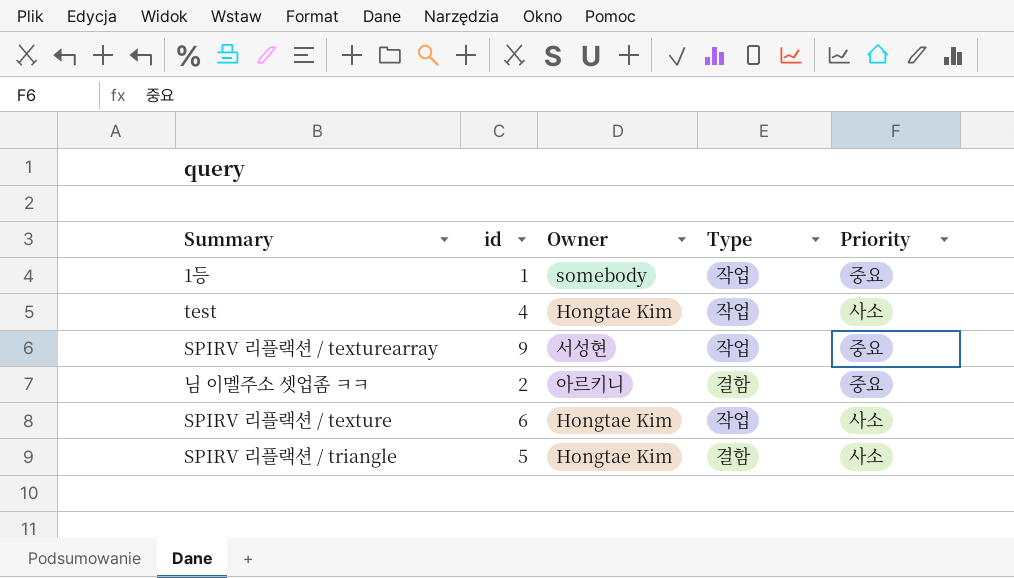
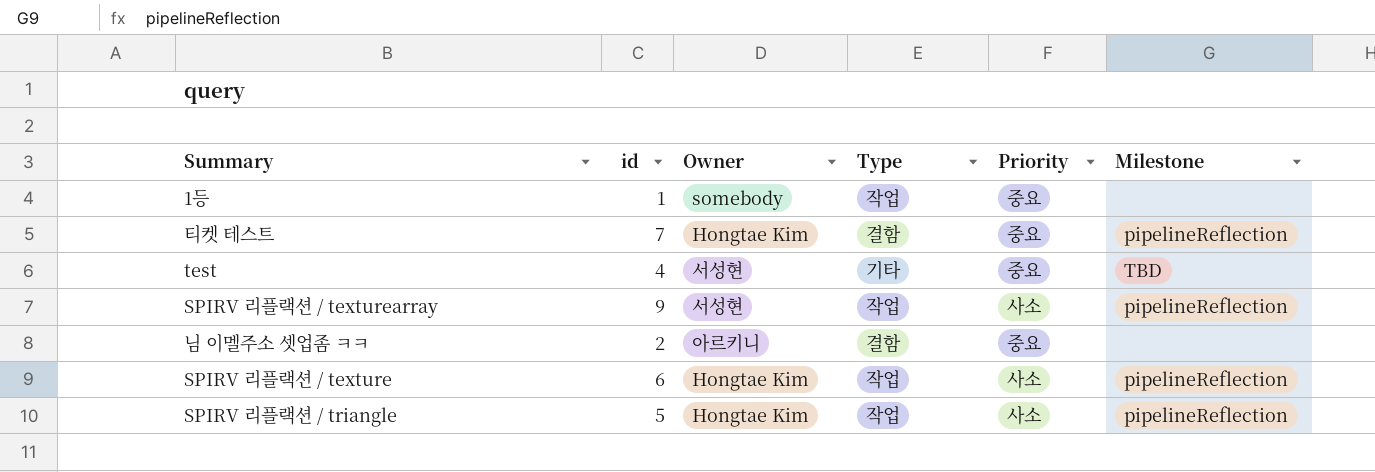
column Milestone | position: none -> 6
row 티켓 테스트: none -> 7 | Hongtae Kim | 결함 | 중요 | pipelineReflection
test | Owner: Hongtae Kim -> 서성현
test | Type: 작업 -> 기타
test | Priority: 사소 -> 중요
SPIRV 리플랙션 / texturearray | Priority: 중요 -> 사소
SPIRV 리플랙션 / triangle | Type: 결함 -> 작업

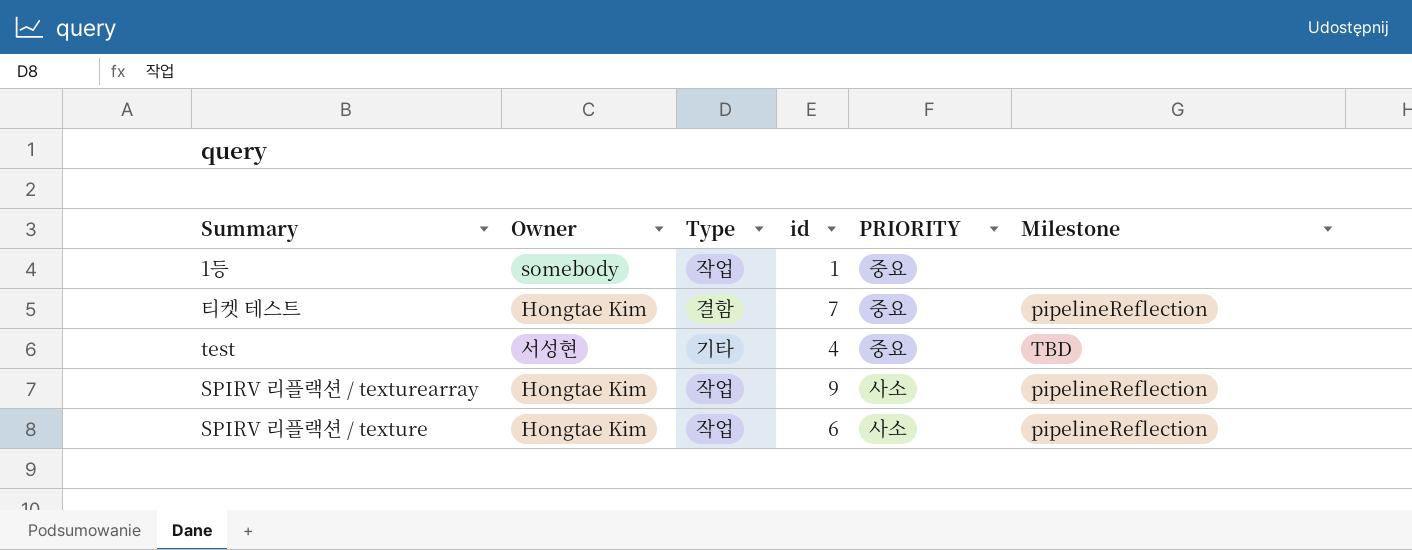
column id | position: 2 -> 4
column name: Priority -> PRIORITY
row 님 이멜주소 셋업좀 ㅋㅋ: 2 | 아르키니 | 결함 | 중요 | none -> none
row SPIRV 리플랙션 / triangle: 5 | Hongtae Kim | 작업 | 사소 | pipelineReflection -> none
SPIRV 리플랙션 / texturearray | Owner: 서성현 -> Hongtae Kim

